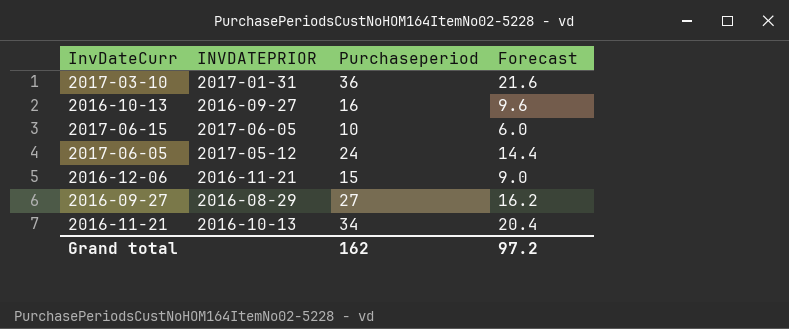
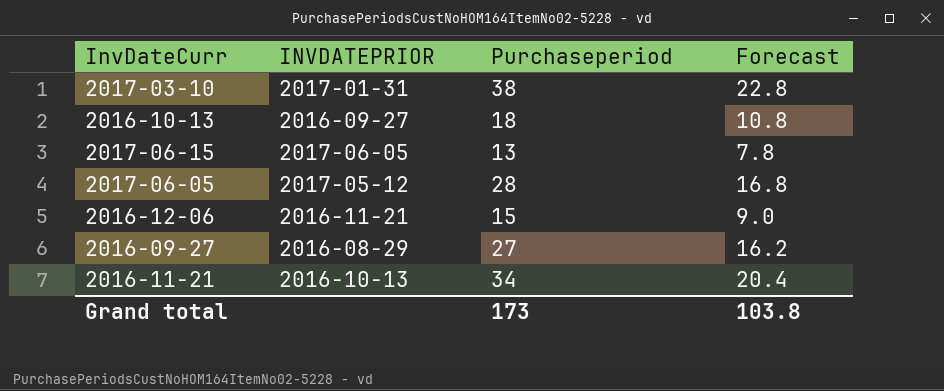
2017-03-10 | Purchaseperiod: 36 -> 38
2017-03-10 | Forecast: 21.6 -> 22.8
2016-10-13 | Purchaseperiod: 16 -> 18
2016-10-13 | Forecast: 9.6 -> 10.8
2017-06-15 | Purchaseperiod: 10 -> 13
2017-06-15 | Forecast: 6.0 -> 7.8
2017-06-05 | Purchaseperiod: 24 -> 28
2017-06-05 | Forecast: 14.4 -> 16.8
Grand total | Purchaseperiod: 162 -> 173
Grand total | Forecast: 97.2 -> 103.8

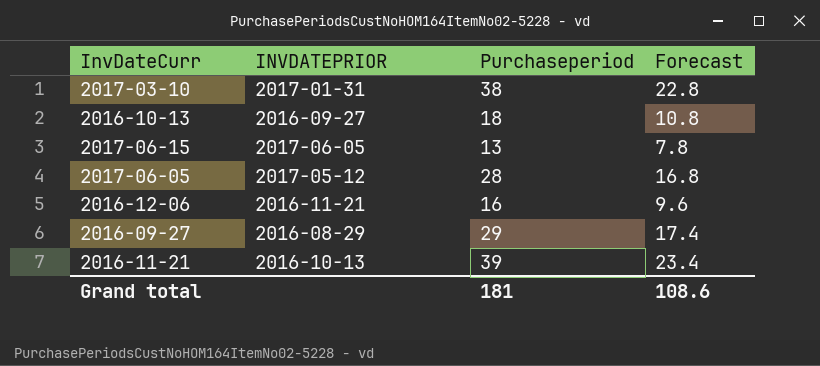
2016-12-06 | Purchaseperiod: 15 -> 16
2016-12-06 | Forecast: 9.0 -> 9.6
2016-09-27 | Purchaseperiod: 27 -> 29
2016-09-27 | Forecast: 16.2 -> 17.4
2016-11-21 | Purchaseperiod: 34 -> 39
2016-11-21 | Forecast: 20.4 -> 23.4
Grand total | Purchaseperiod: 173 -> 181
Grand total | Forecast: 103.8 -> 108.6

